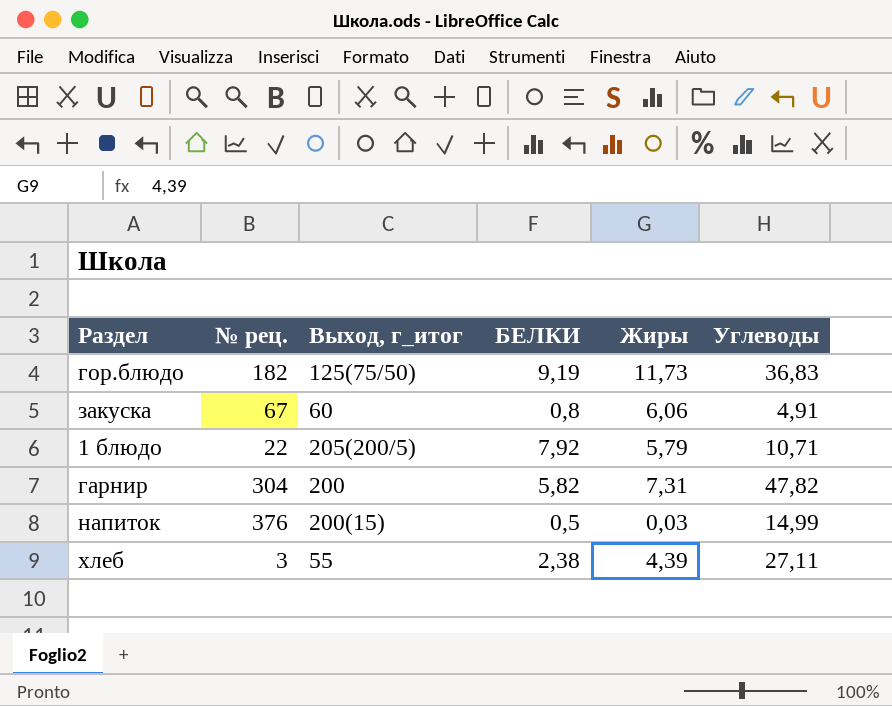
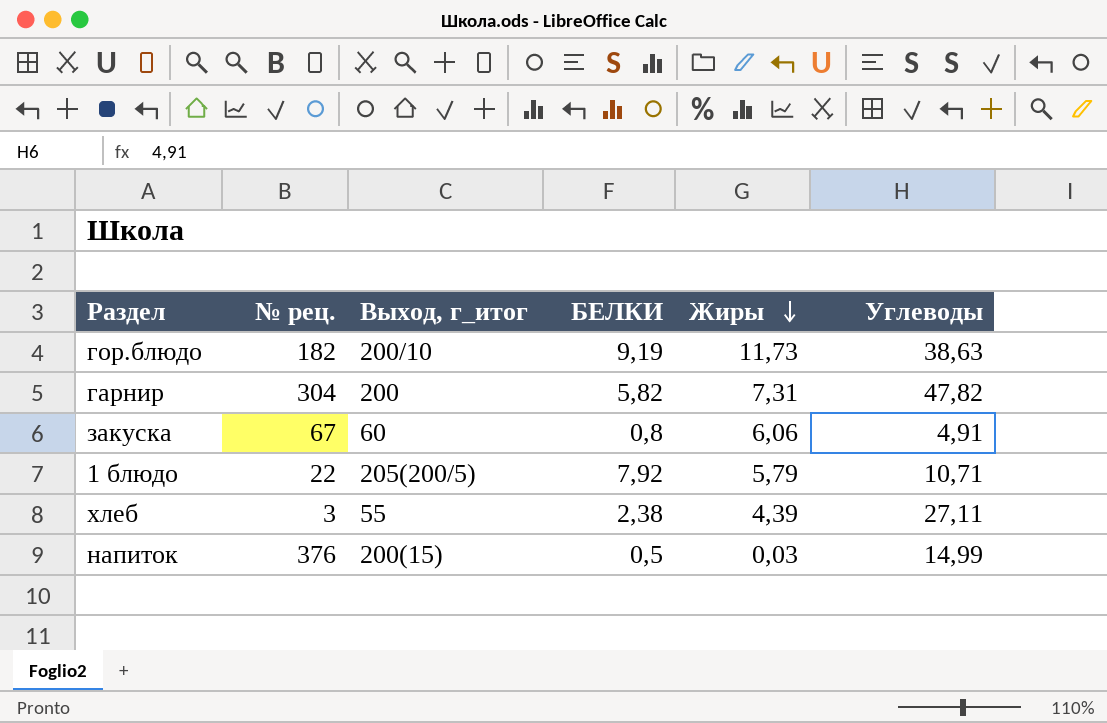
row order: none -> Жиры descending
гор.блюдо | Выход, г_итог: 125(75/50) -> 200/10
гор.блюдо | Углеводы: 36,83 -> 38,63

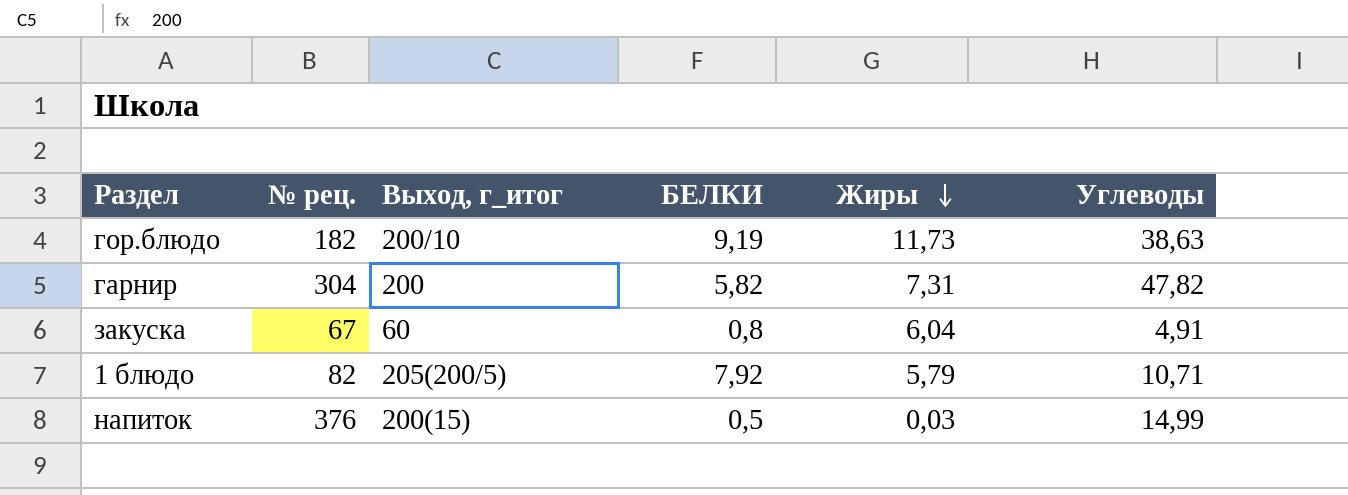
row хлеб: 3 | 55 | 2,38 | 4,39 | 27,11 -> none
закуска | Жиры: 6,06 -> 6,04
1 блюдо | № рец.: 22 -> 82

